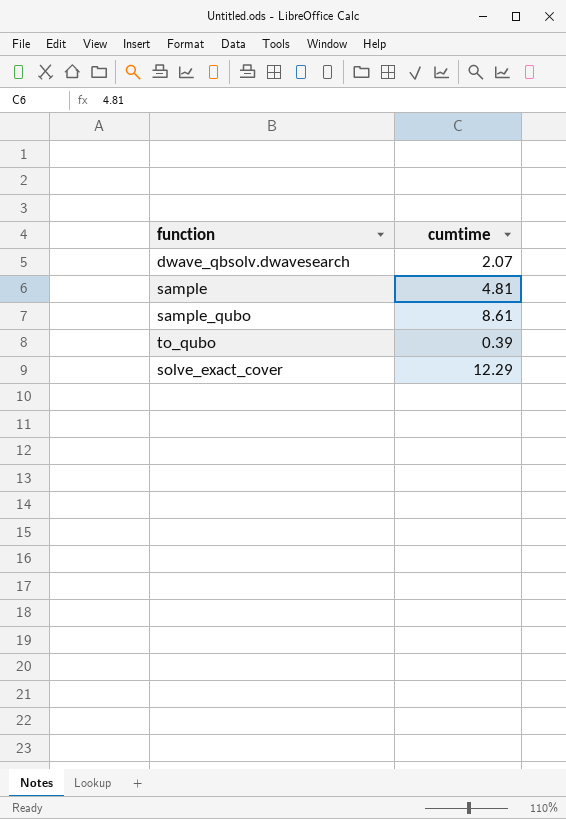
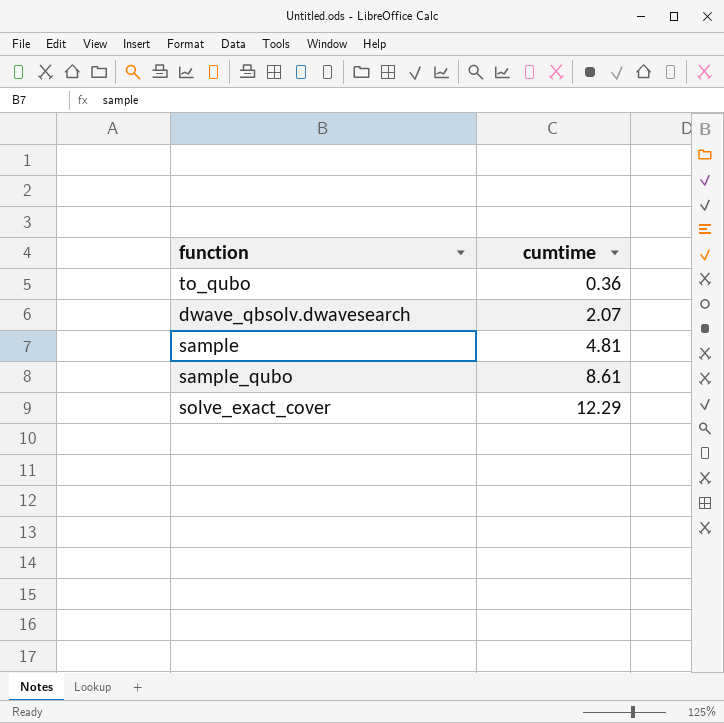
row order: none -> cumtime ascending
to_qubo | cumtime: 0.39 -> 0.36

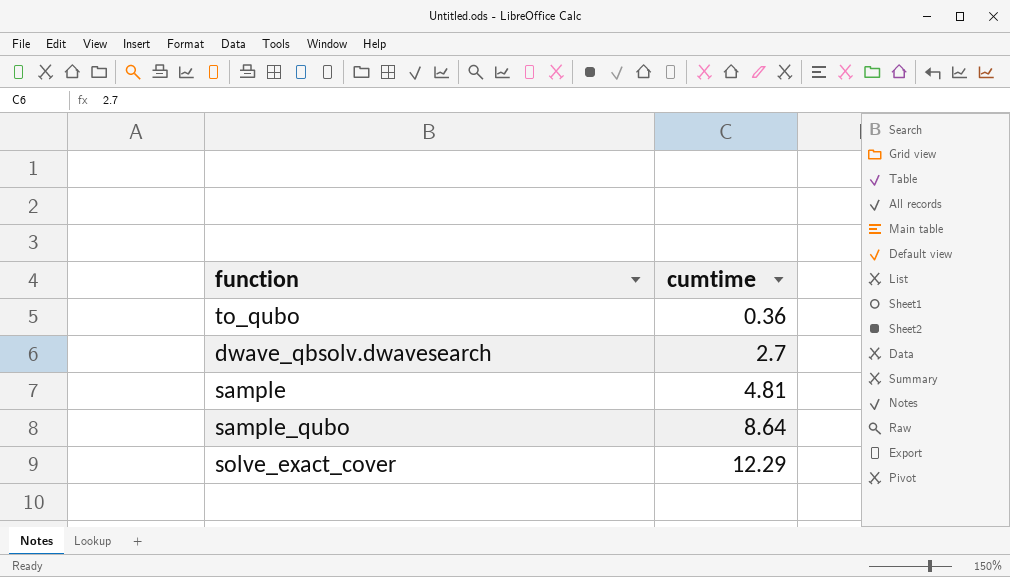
dwave_qbsolv.dwavesearch | cumtime: 2.07 -> 2.7
sample_qubo | cumtime: 8.61 -> 8.64

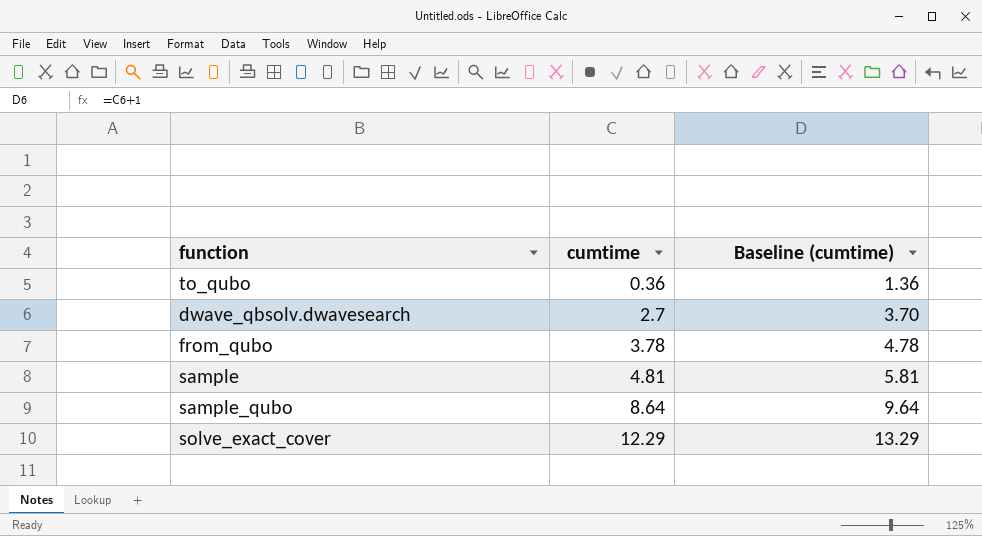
column Baseline (cumtime) | formula: none -> [cumtime] + 1
row from_qubo: none -> 3.78 | 4.78

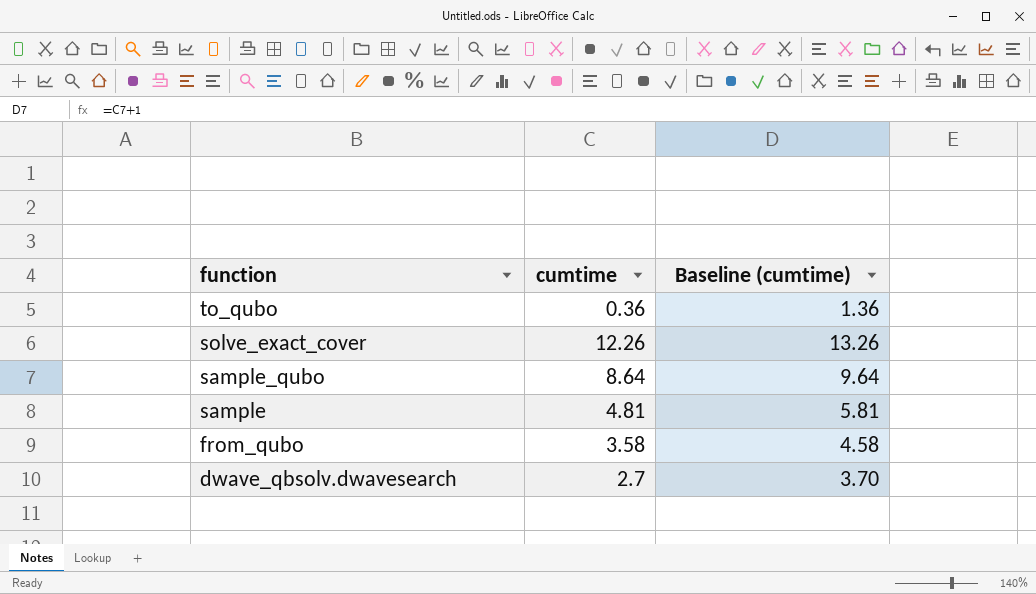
row order: cumtime ascending -> function descending
solve_exact_cover | cumtime: 12.29 -> 12.26
solve_exact_cover | Baseline (cumtime): 13.29 -> 13.26
from_qubo | cumtime: 3.78 -> 3.58
from_qubo | Baseline (cumtime): 4.78 -> 4.58

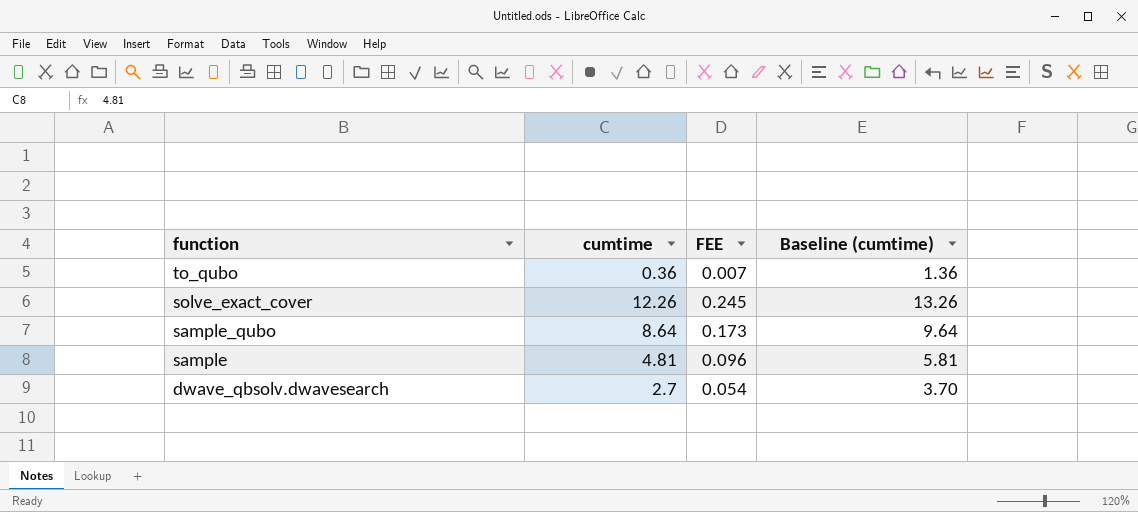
column FEE | formula: none -> [cumtime] * 0.02
row from_qubo: 3.58 | 4.58 -> none

